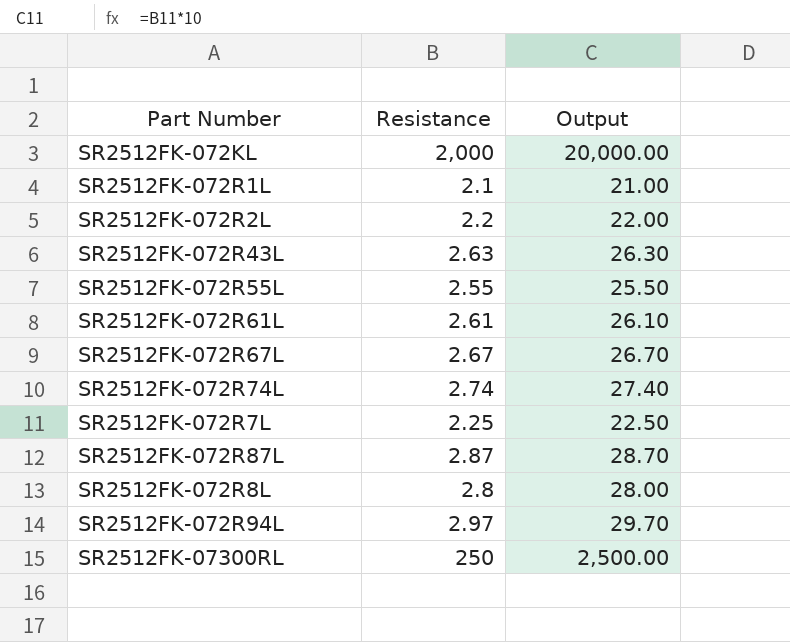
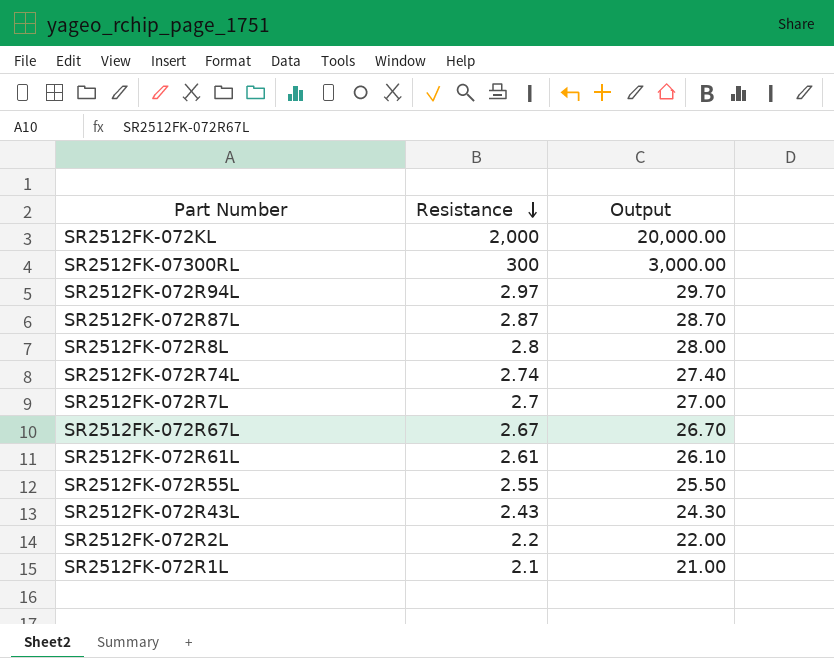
row order: none -> Resistance descending
SR2512FK-07300RL | Resistance: 250 -> 300
SR2512FK-07300RL | Output: 2,500.00 -> 3,000.00
SR2512FK-072R7L | Resistance: 2.25 -> 2.7
SR2512FK-072R7L | Output: 22.50 -> 27.00
SR2512FK-072R43L | Resistance: 2.63 -> 2.43
SR2512FK-072R43L | Output: 26.30 -> 24.30

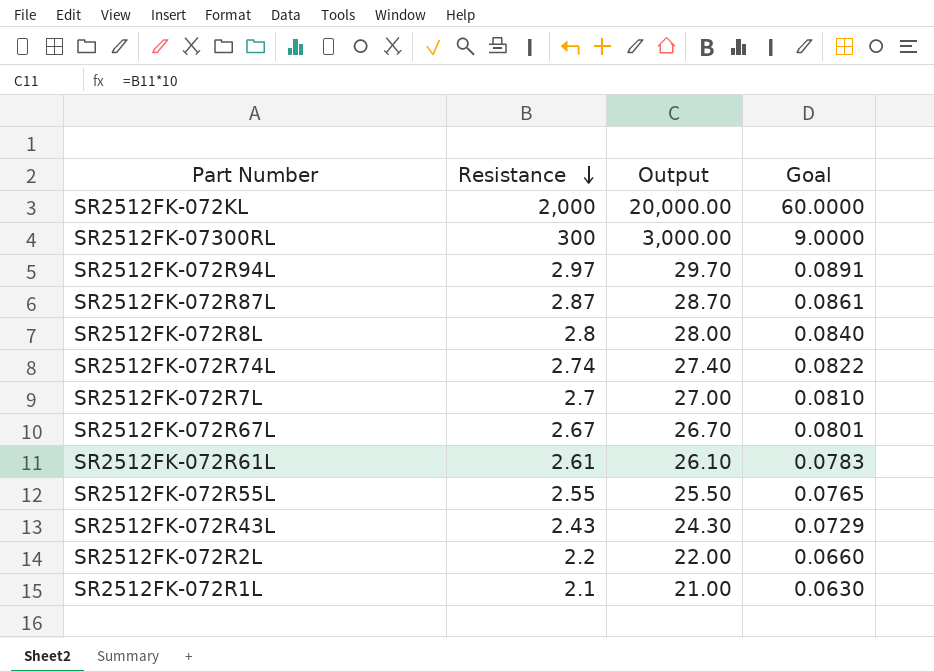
column Goal | formula: none -> [Resistance] * 0.03

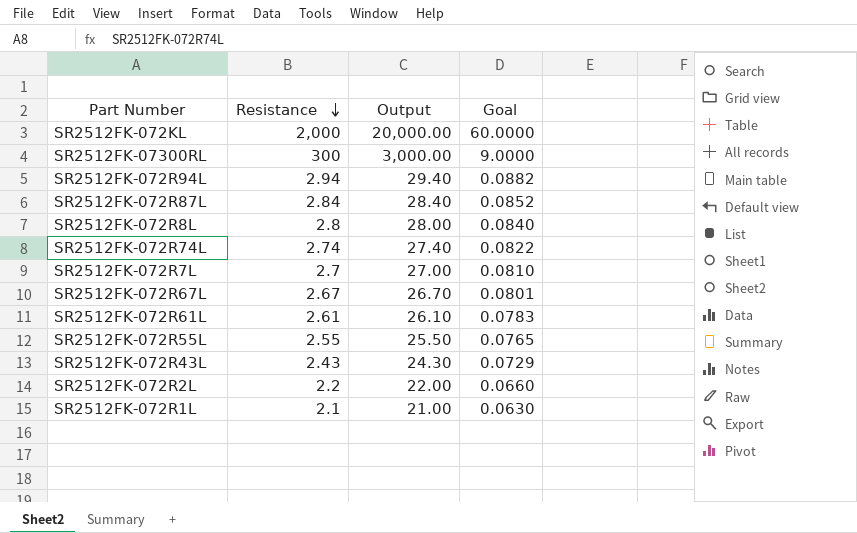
SR2512FK-072R94L | Resistance: 2.97 -> 2.94
SR2512FK-072R94L | Output: 29.70 -> 29.40
SR2512FK-072R94L | Goal: 0.0891 -> 0.0882
SR2512FK-072R87L | Resistance: 2.87 -> 2.84
SR2512FK-072R87L | Output: 28.70 -> 28.40
SR2512FK-072R87L | Goal: 0.0861 -> 0.0852

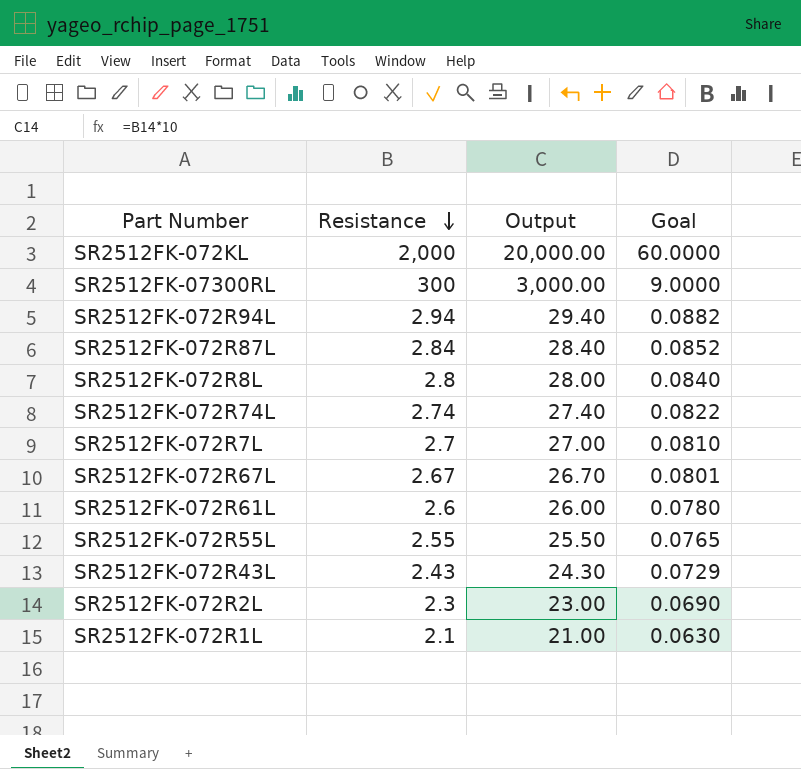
SR2512FK-072R61L | Resistance: 2.61 -> 2.6
SR2512FK-072R61L | Output: 26.10 -> 26.00
SR2512FK-072R61L | Goal: 0.0783 -> 0.0780
SR2512FK-072R2L | Resistance: 2.2 -> 2.3
SR2512FK-072R2L | Output: 22.00 -> 23.00
SR2512FK-072R2L | Goal: 0.0660 -> 0.0690

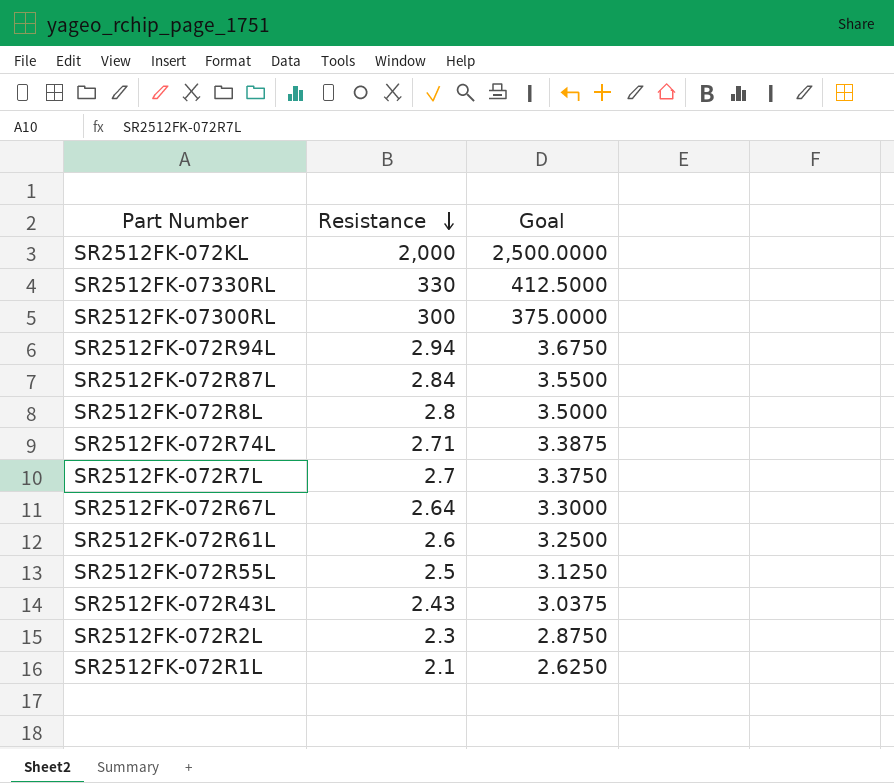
column Output | formula: [Resistance] * 10 -> none
column Goal | formula: [Resistance] * 0.03 -> [Resistance] * 1.25
row SR2512FK-07330RL: none -> 330 | 412.5000
SR2512FK-072R74L | Resistance: 2.74 -> 2.71
SR2512FK-072R67L | Resistance: 2.67 -> 2.64
SR2512FK-072R55L | Resistance: 2.55 -> 2.5

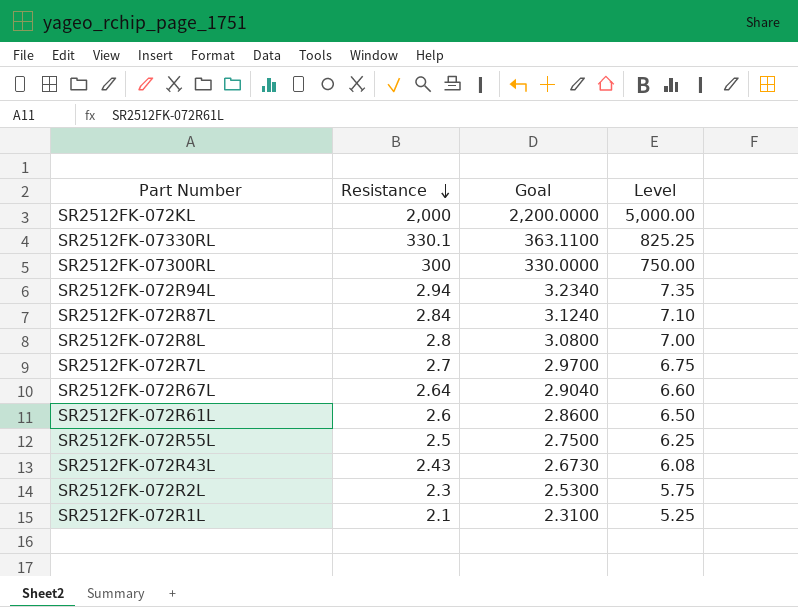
column Goal | formula: [Resistance] * 1.25 -> [Resistance] * 1.1
column Level | formula: none -> [Resistance] * 2.5
row SR2512FK-072R74L: 2.71 | 3.3875 -> none
SR2512FK-07330RL | Resistance: 330 -> 330.1

